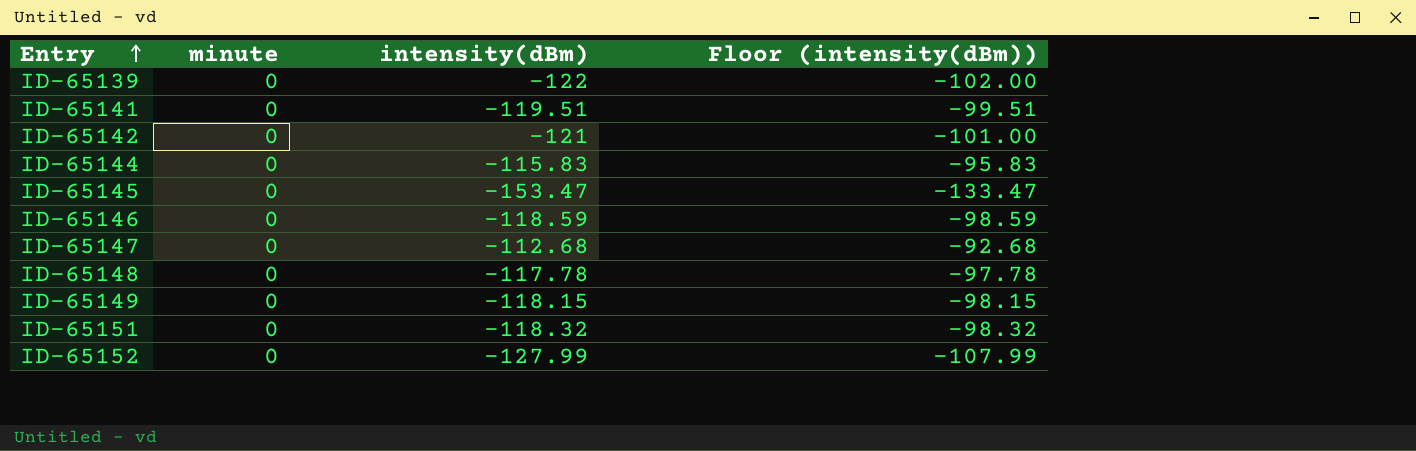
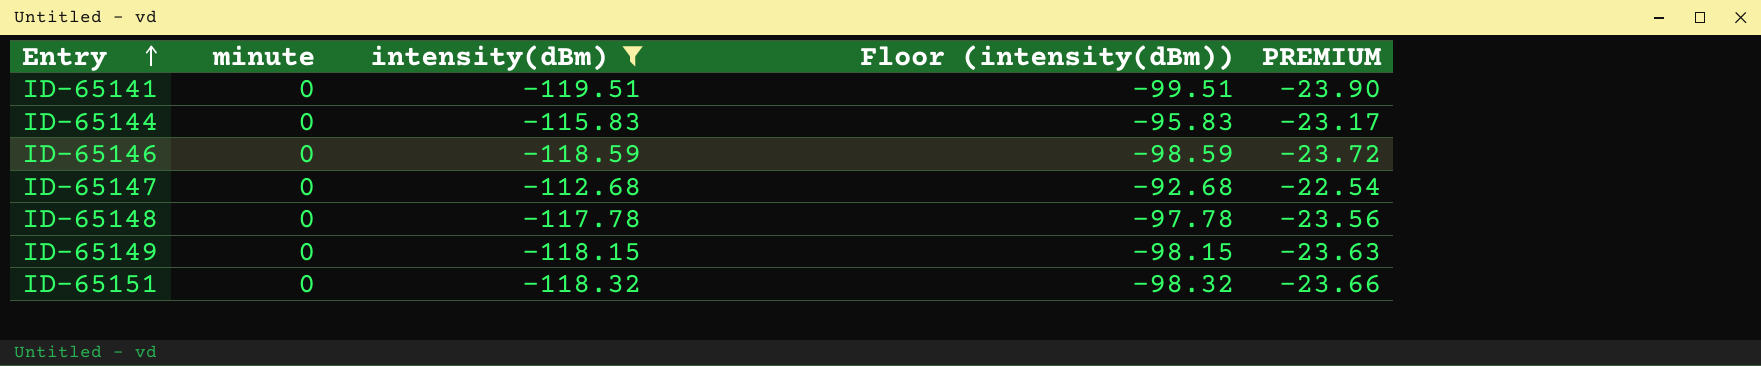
filter: none -> intensity(dBm) >= -119.51
column PREMIUM | formula: none -> [intensity(dBm)] * 0.2

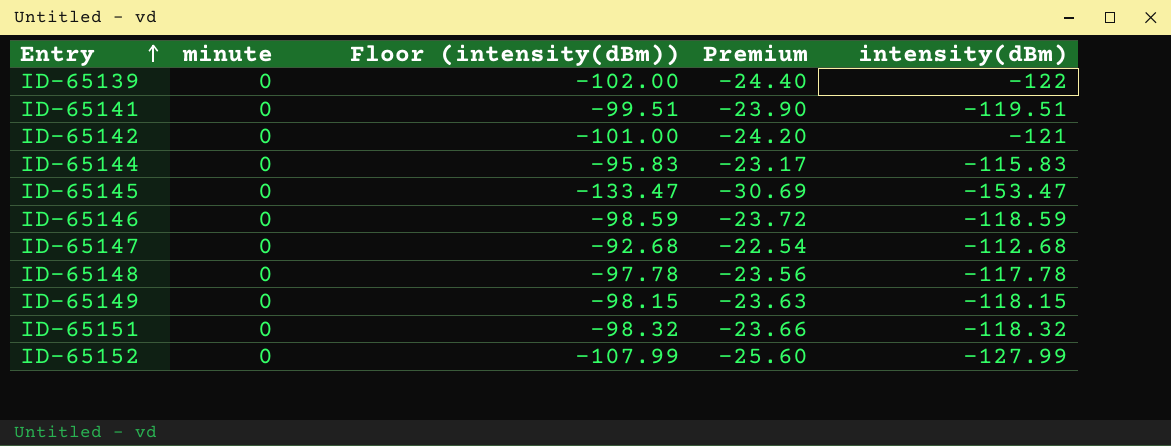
filter: intensity(dBm) >= -119.51 -> none
column name: PREMIUM -> Premium
column intensity(dBm) | position: 3 -> 5

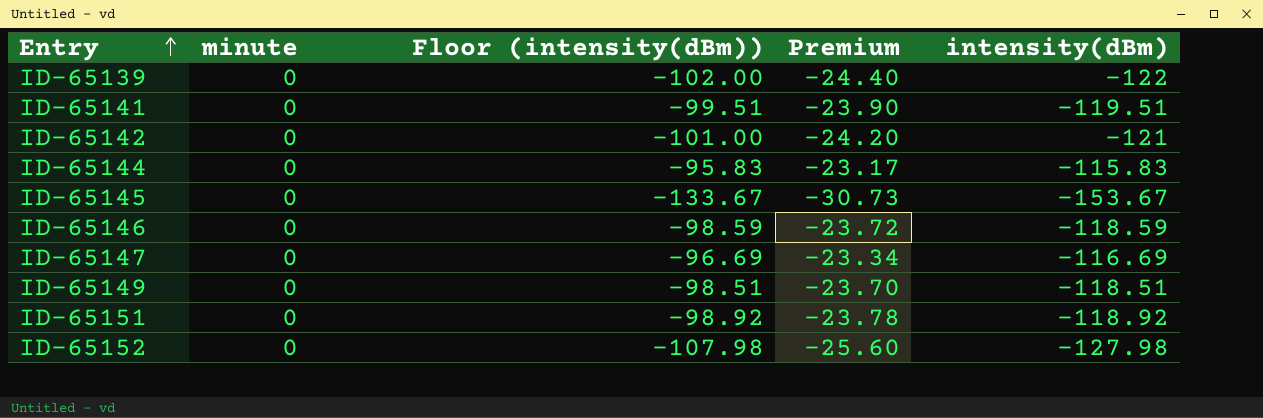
row ID-65148: 0 | -97.78 | -23.56 | -117.78 -> none
ID-65145 | Floor (intensity(dBm)): -133.47 -> -133.67
ID-65145 | Premium: -30.69 -> -30.73
ID-65145 | intensity(dBm): -153.47 -> -153.67
ID-65147 | Floor (intensity(dBm)): -92.68 -> -96.69
ID-65147 | Premium: -22.54 -> -23.34
ID-65147 | intensity(dBm): -112.68 -> -116.69
ID-65149 | Floor (intensity(dBm)): -98.15 -> -98.51
ID-65149 | Premium: -23.63 -> -23.70
ID-65149 | intensity(dBm): -118.15 -> -118.51
ID-65151 | Floor (intensity(dBm)): -98.32 -> -98.92
ID-65151 | Premium: -23.66 -> -23.78
ID-65151 | intensity(dBm): -118.32 -> -118.92
ID-65152 | Floor (intensity(dBm)): -107.99 -> -107.98
ID-65152 | intensity(dBm): -127.99 -> -127.98

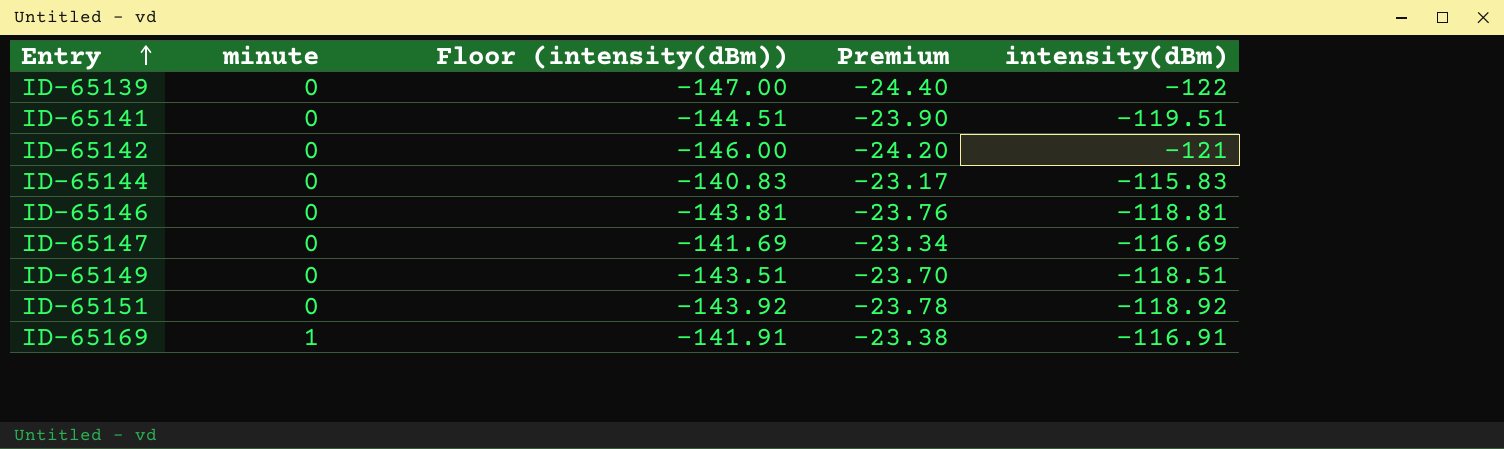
column Floor (intensity(dBm)) | formula: [intensity(dBm)] + 20 -> [intensity(dBm)] - 25
row ID-65145: 0 | -133.67 | -30.73 | -153.67 -> none
row ID-65152: 0 | -107.98 | -25.60 | -127.98 -> none
ID-65146 | Premium: -23.72 -> -23.76
ID-65146 | intensity(dBm): -118.59 -> -118.81
row ID-65169: none -> 1 | -141.91 | -23.38 | -116.91

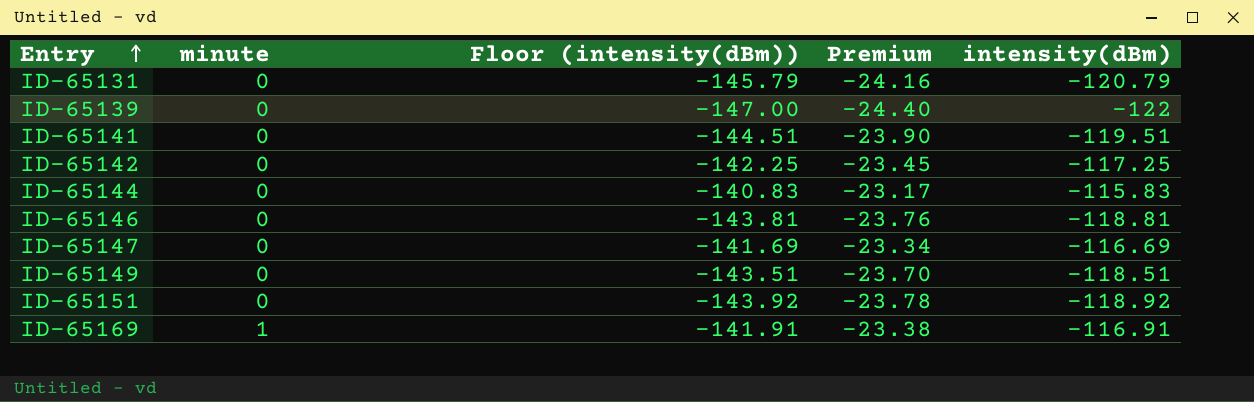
row ID-65131: none -> 0 | -145.79 | -24.16 | -120.79
ID-65142 | Floor (intensity(dBm)): -146.00 -> -142.25
ID-65142 | Premium: -24.20 -> -23.45
ID-65142 | intensity(dBm): -121 -> -117.25

